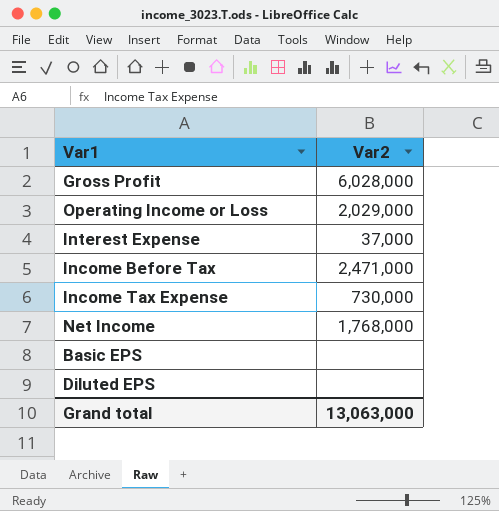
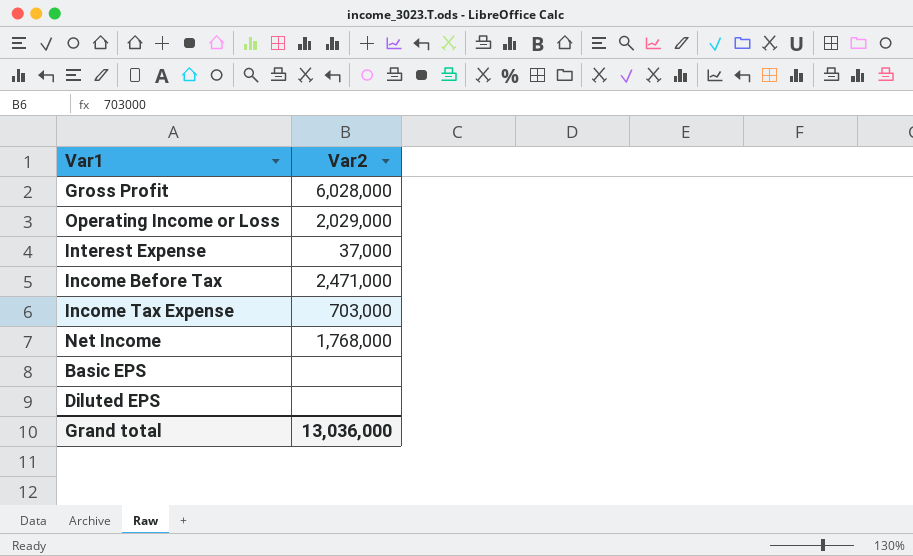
Income Tax Expense | Var2: 730,000 -> 703,000
Grand total | Var2: 13,063,000 -> 13,036,000

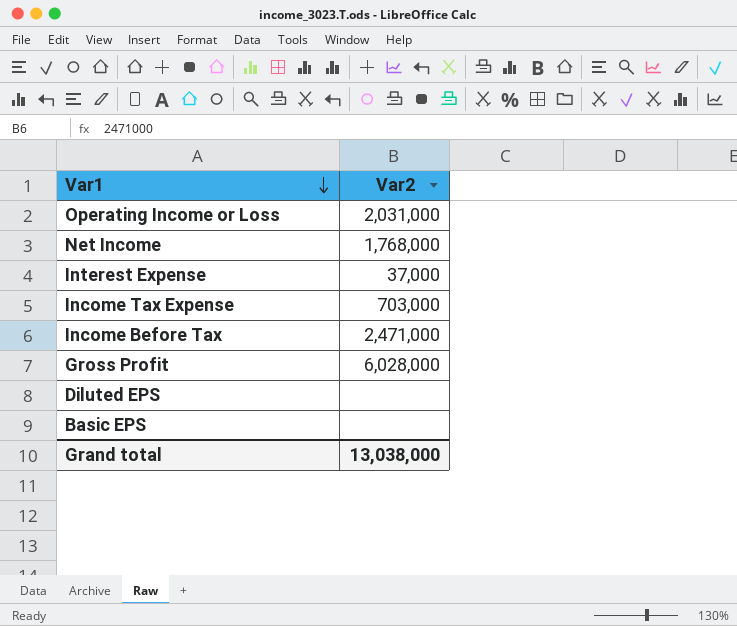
row order: none -> Var1 descending
Operating Income or Loss | Var2: 2,029,000 -> 2,031,000
Grand total | Var2: 13,036,000 -> 13,038,000

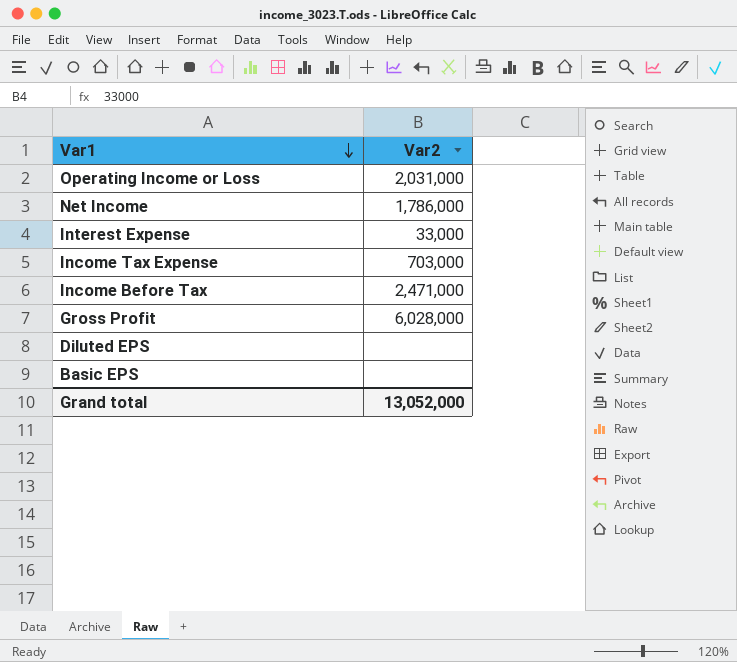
Net Income | Var2: 1,768,000 -> 1,786,000
Interest Expense | Var2: 37,000 -> 33,000
Grand total | Var2: 13,038,000 -> 13,052,000

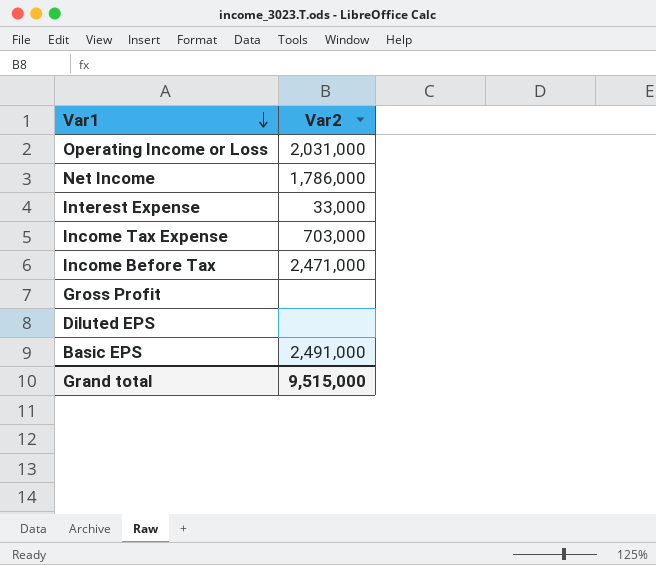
Gross Profit | Var2: 6,028,000 -> none
Basic EPS | Var2: none -> 2,491,000
Grand total | Var2: 13,052,000 -> 9,515,000

